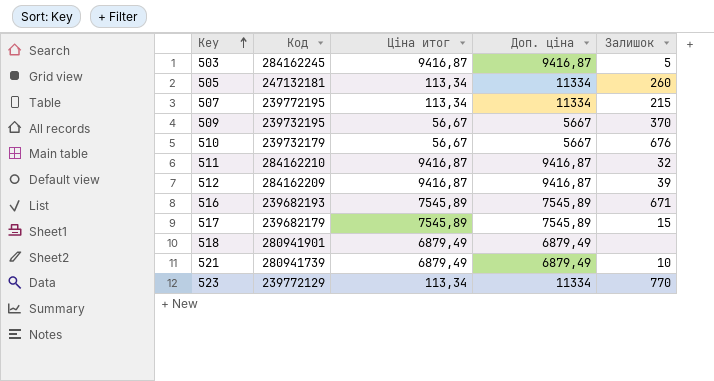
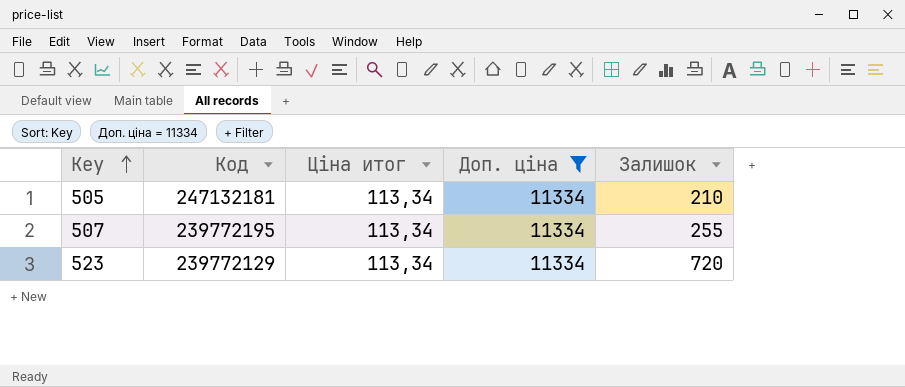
filter: none -> Доп. ціна = 11334
505 | Залишок: 260 -> 210
507 | Залишок: 215 -> 255
523 | Залишок: 770 -> 720

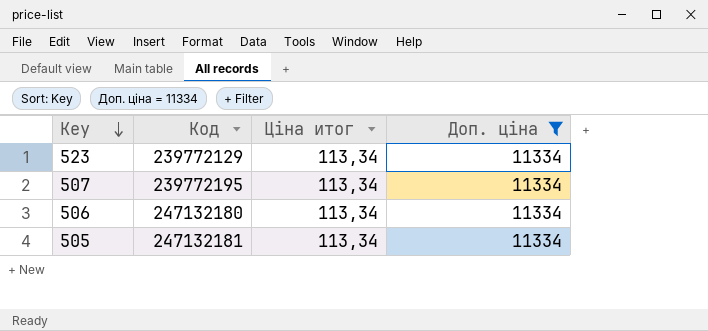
row order: Key ascending -> Key descending
column Залишок | position: 5 -> none
row 506: none -> 247132180 | 113,34 | 11334

